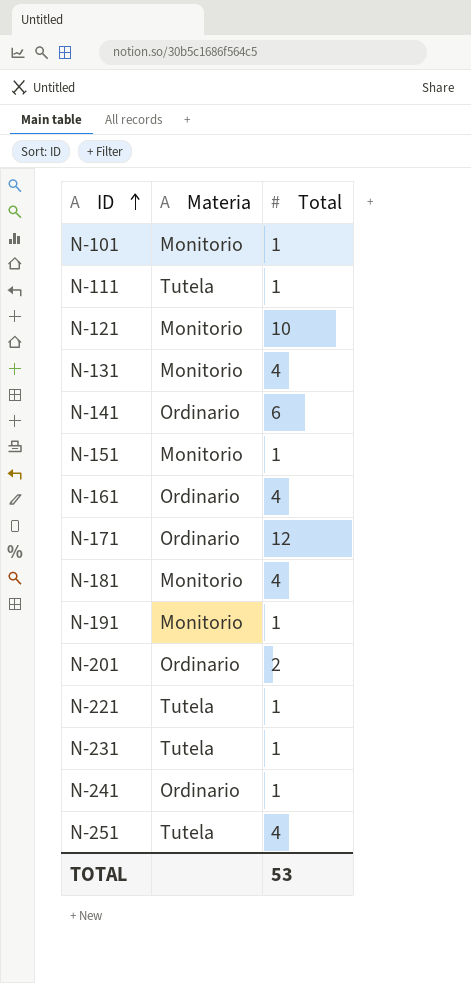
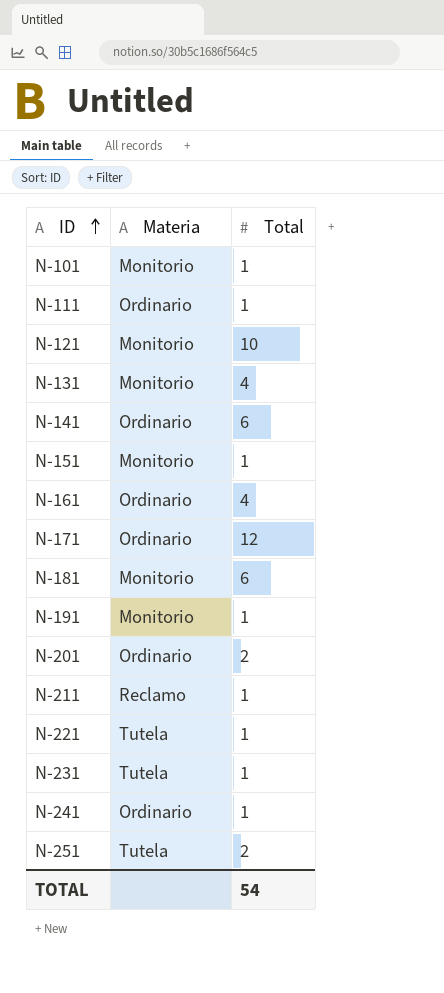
N-111 | Materia: Tutela -> Ordinario
N-181 | Total: 4 -> 6
row N-211: none -> Reclamo | 1
N-251 | Total: 4 -> 2
TOTAL | Total: 53 -> 54

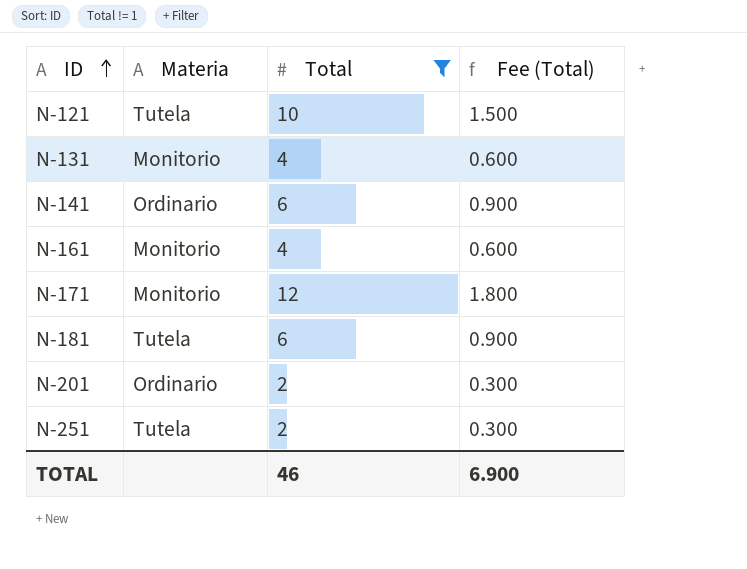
filter: none -> Total != 1
column Fee (Total) | formula: none -> [Total] * 0.15
N-121 | Materia: Monitorio -> Tutela
N-161 | Materia: Ordinario -> Monitorio
N-171 | Materia: Ordinario -> Monitorio
N-181 | Materia: Monitorio -> Tutela
TOTAL | Total: 54 -> 46

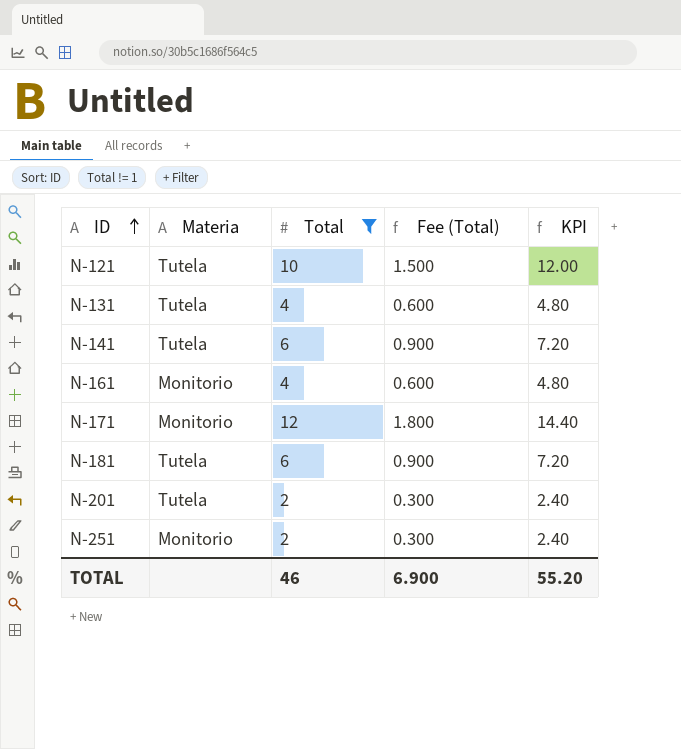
column KPI | formula: none -> [Total] * 1.2
N-131 | Materia: Monitorio -> Tutela
N-141 | Materia: Ordinario -> Tutela
N-201 | Materia: Ordinario -> Tutela
N-251 | Materia: Tutela -> Monitorio

